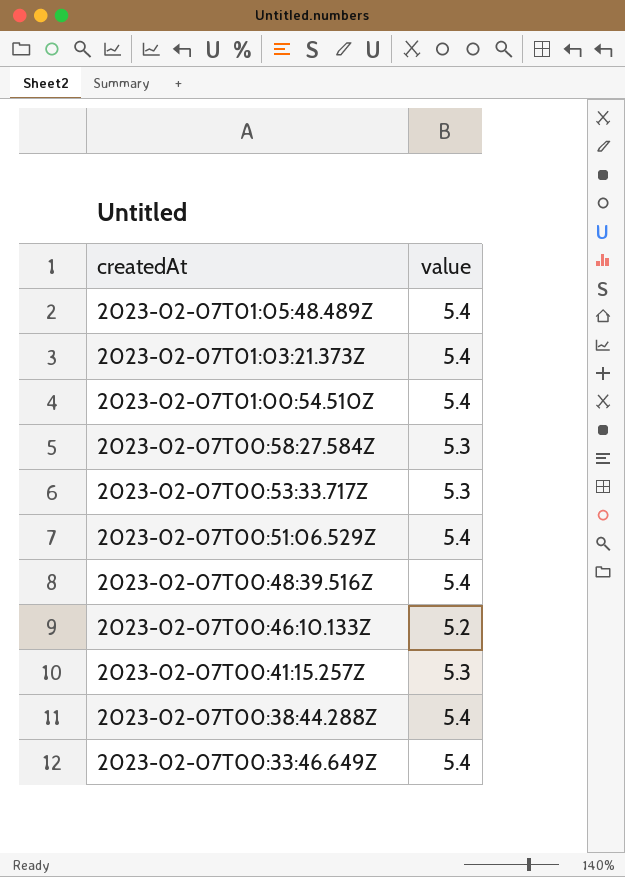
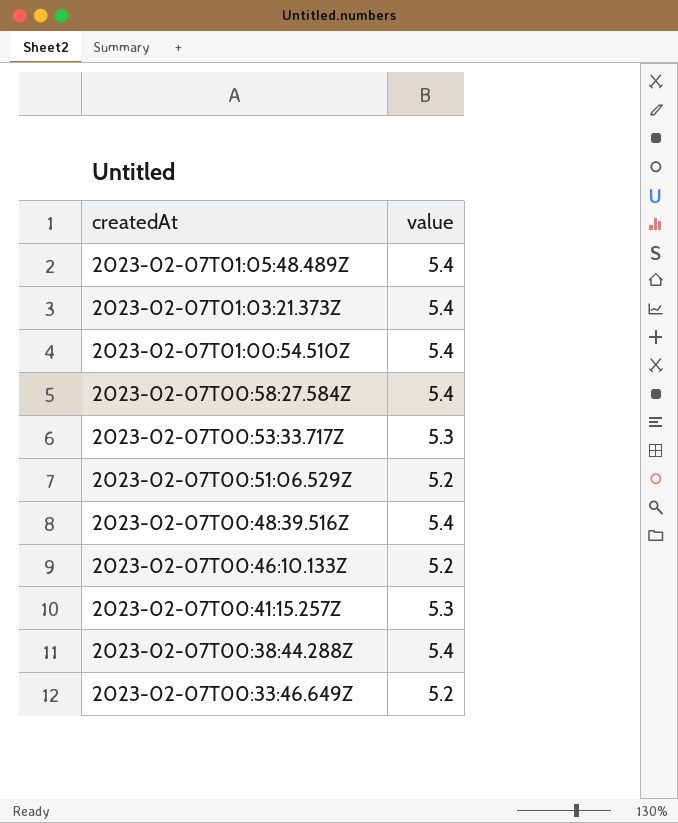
2023-02-07T00:58:27.584Z | value: 5.3 -> 5.4
2023-02-07T00:51:06.529Z | value: 5.4 -> 5.2
2023-02-07T00:33:46.649Z | value: 5.4 -> 5.2

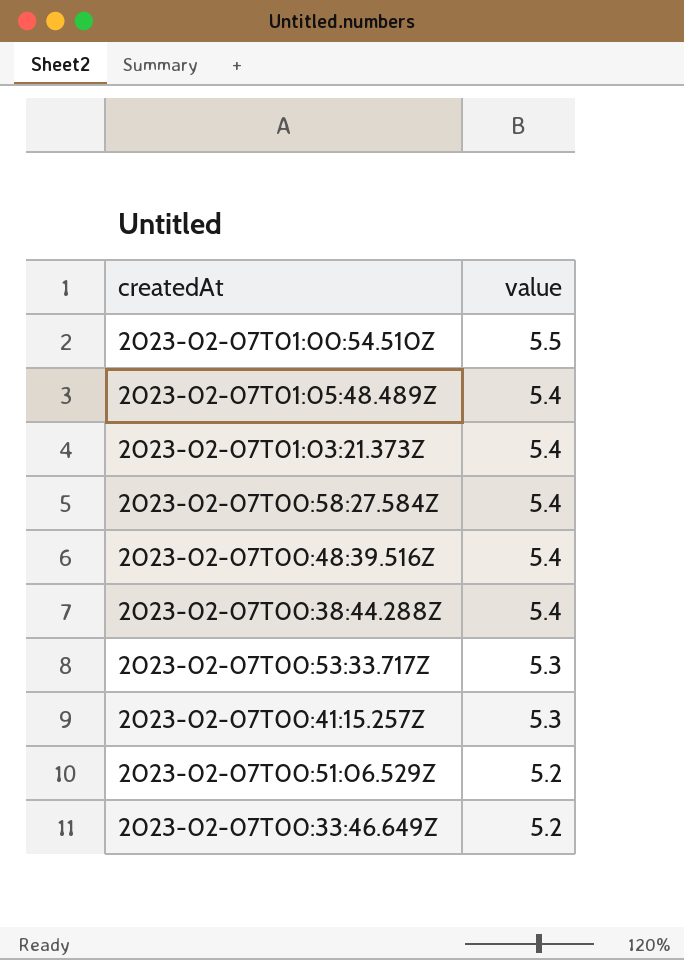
row order: createdAt descending -> value descending
row 2023-02-07T00:46:10.133Z: 5.2 -> none
2023-02-07T01:00:54.510Z | value: 5.4 -> 5.5

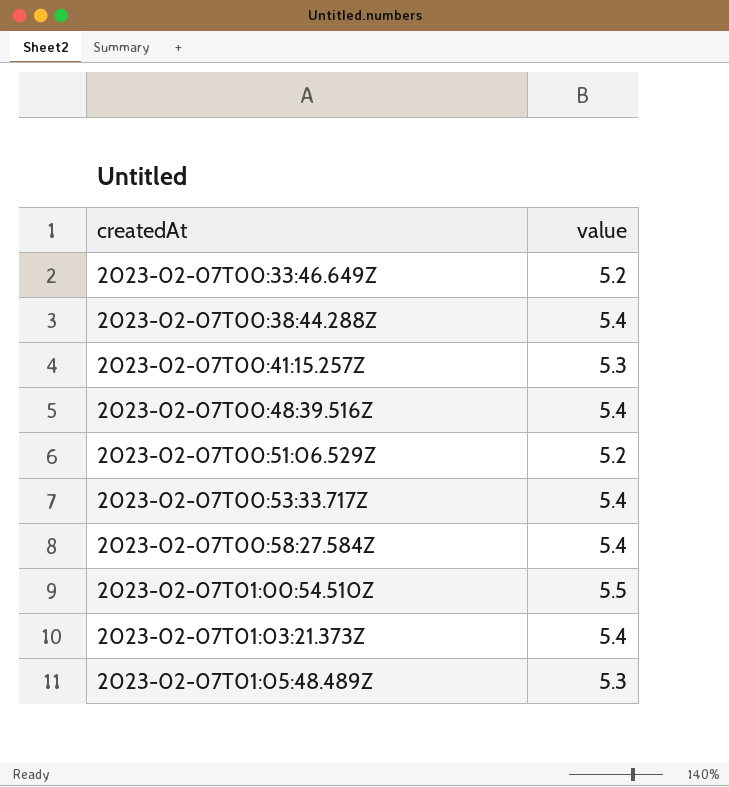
row order: value descending -> createdAt ascending
2023-02-07T00:53:33.717Z | value: 5.3 -> 5.4
2023-02-07T01:05:48.489Z | value: 5.4 -> 5.3

